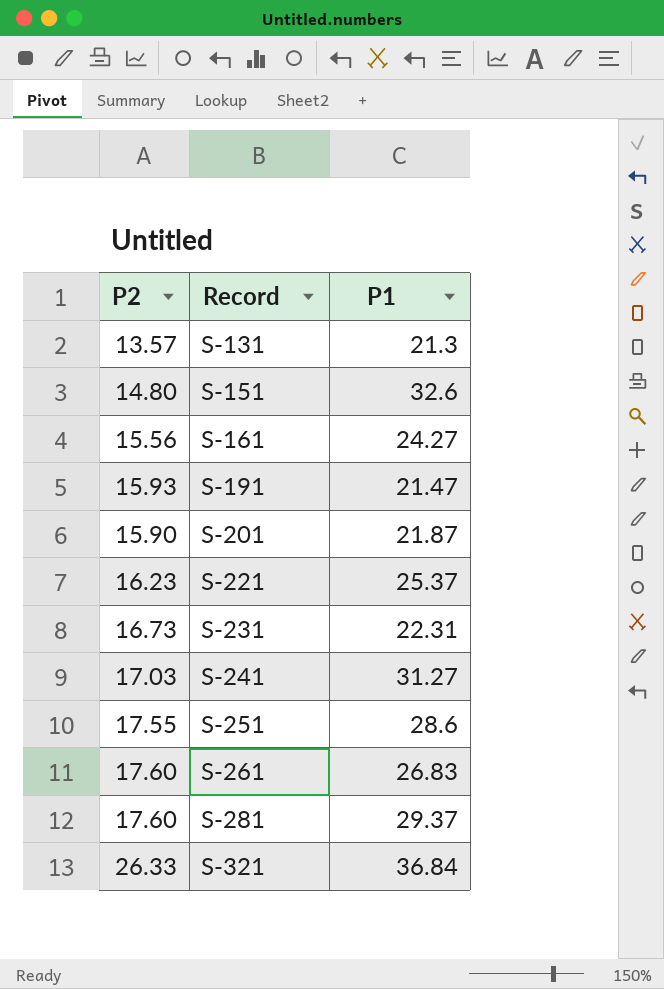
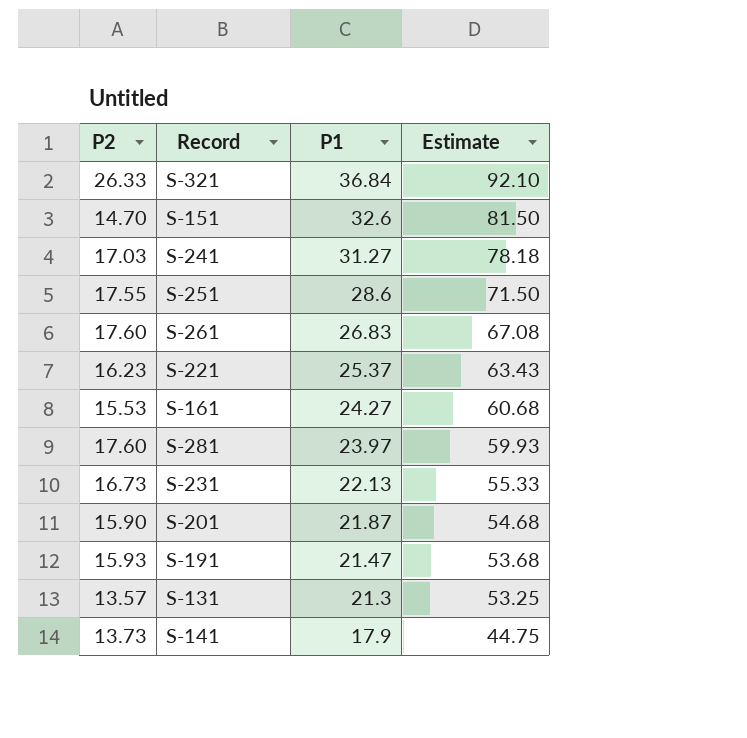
row order: Record ascending -> P1 descending
column Estimate | formula: none -> [P1] * 2.5
S-151 | P2: 14.80 -> 14.70
S-161 | P2: 15.56 -> 15.53
S-281 | P1: 29.37 -> 23.97
S-231 | P1: 22.31 -> 22.13
row S-141: none -> 13.73 | 17.9 | 44.75

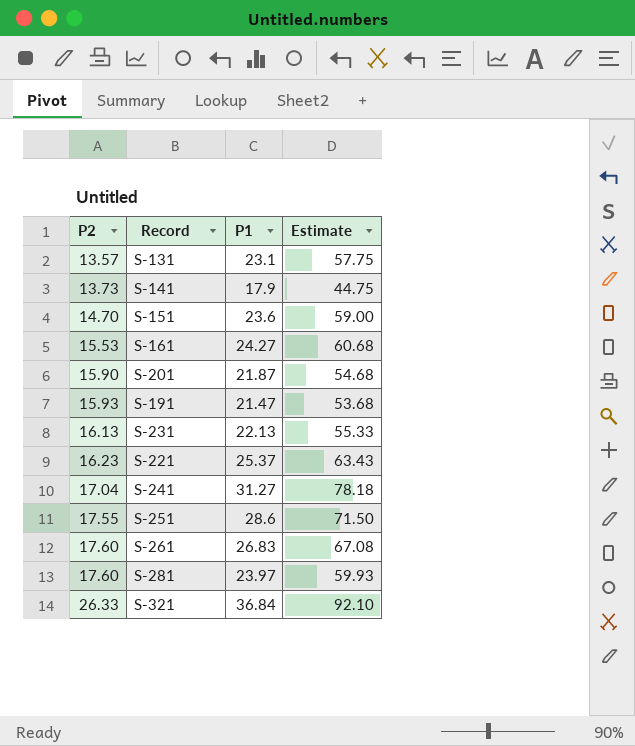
row order: P1 descending -> P2 ascending
S-131 | P1: 21.3 -> 23.1
S-131 | Estimate: 53.25 -> 57.75
S-151 | P1: 32.6 -> 23.6
S-151 | Estimate: 81.50 -> 59.00
S-231 | P2: 16.73 -> 16.13
S-241 | P2: 17.03 -> 17.04

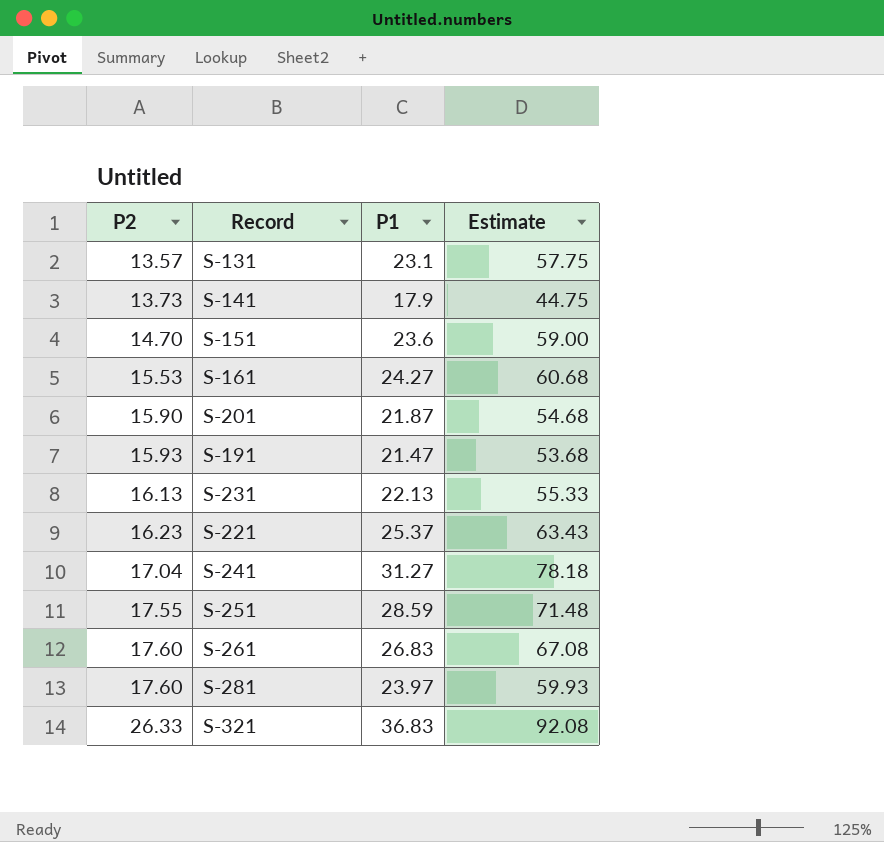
S-251 | P1: 28.6 -> 28.59
S-251 | Estimate: 71.50 -> 71.48
S-321 | P1: 36.84 -> 36.83
S-321 | Estimate: 92.10 -> 92.08

